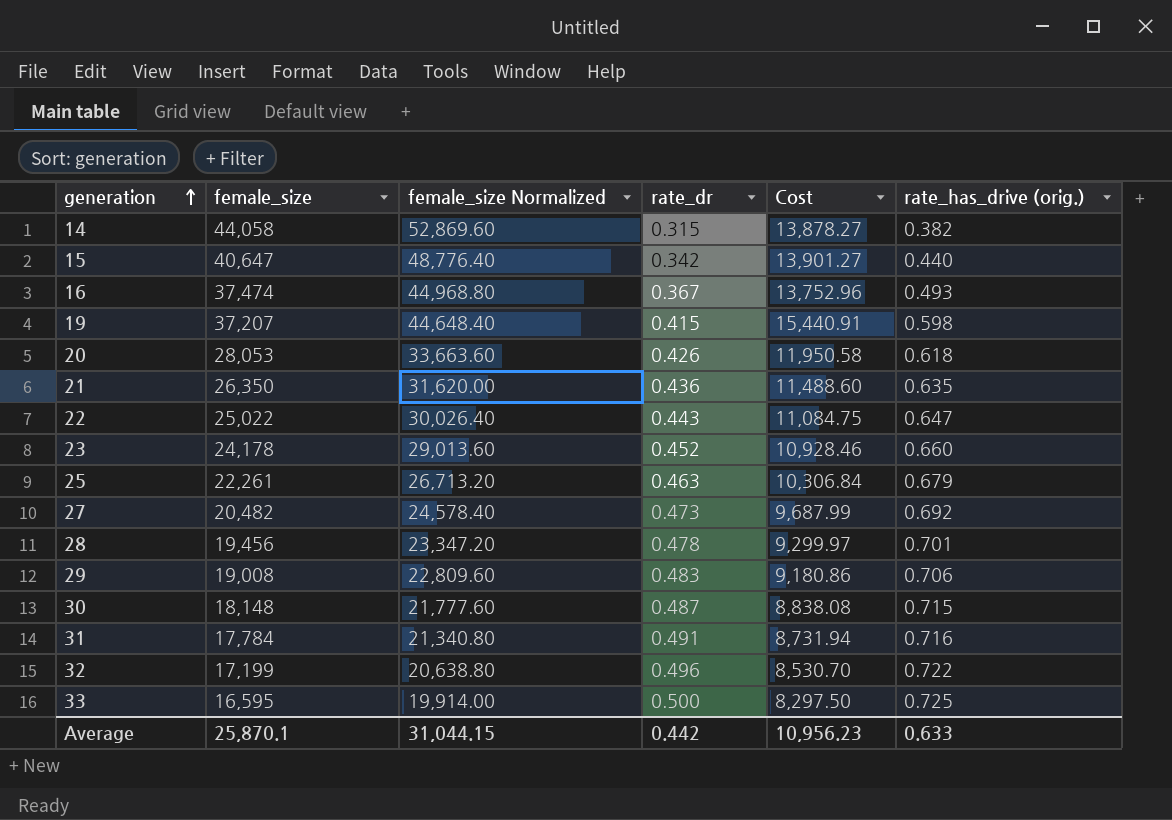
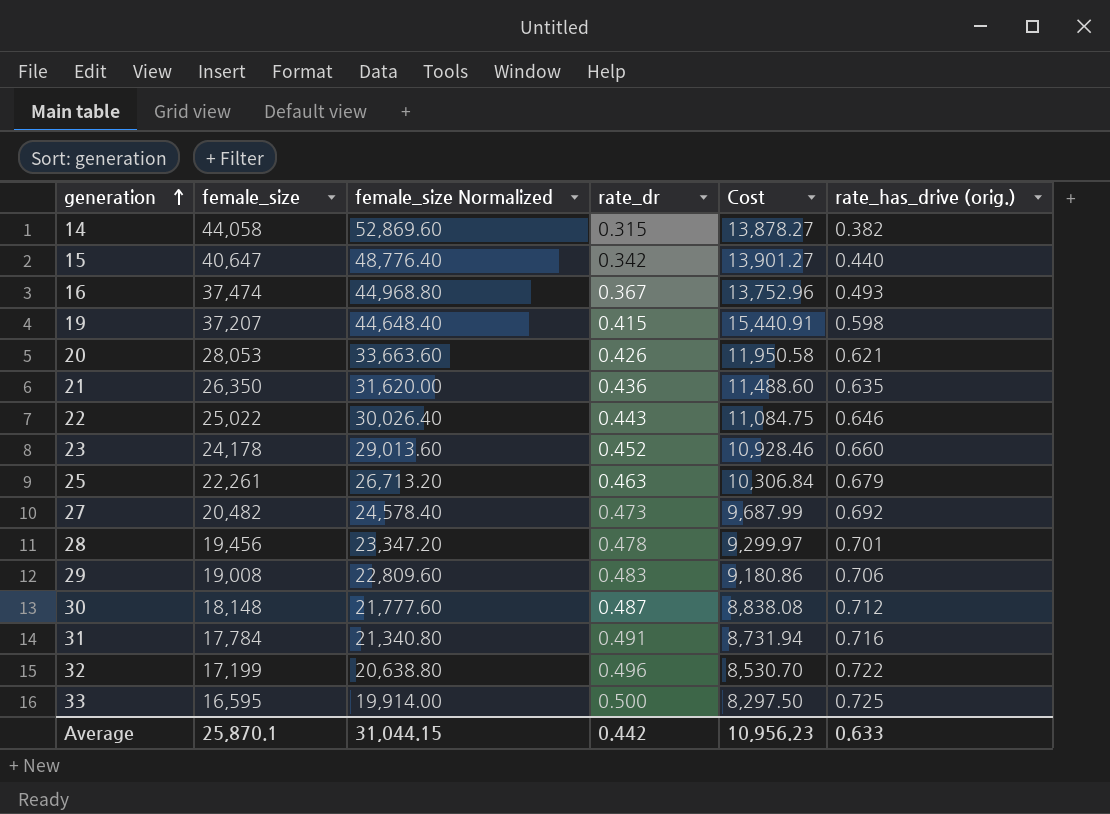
20 | rate_has_drive (orig.): 0.618 -> 0.621
22 | rate_has_drive (orig.): 0.647 -> 0.646
30 | rate_has_drive (orig.): 0.715 -> 0.712

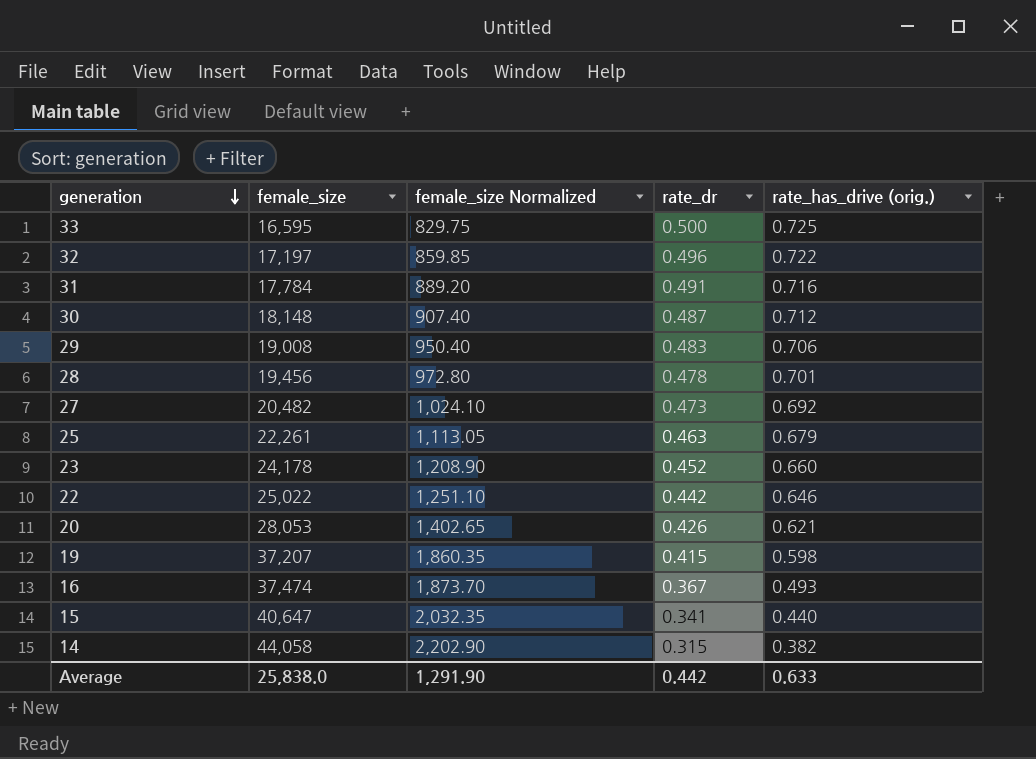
row order: generation ascending -> generation descending
column Cost | formula: [female_size] * [rate_dr] -> none
column female_size Normalized | formula: [female_size] * 1.2 -> [female_size] * 0.05
row 21: 26,350 | 31,620.00 | 0.436 | 11,488.60 | 0.635 -> none
32 | female_size: 17,199 -> 17,197
22 | rate_dr: 0.443 -> 0.442
15 | rate_dr: 0.342 -> 0.341
Average | female_size: 25,870.1 -> 25,838.0
Average | female_size Normalized: 31,044.15 -> 1,291.90

